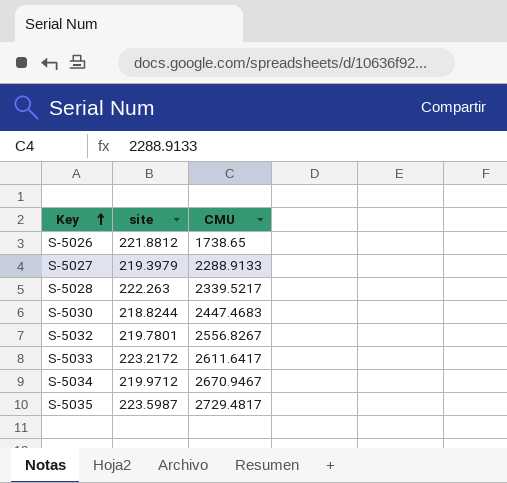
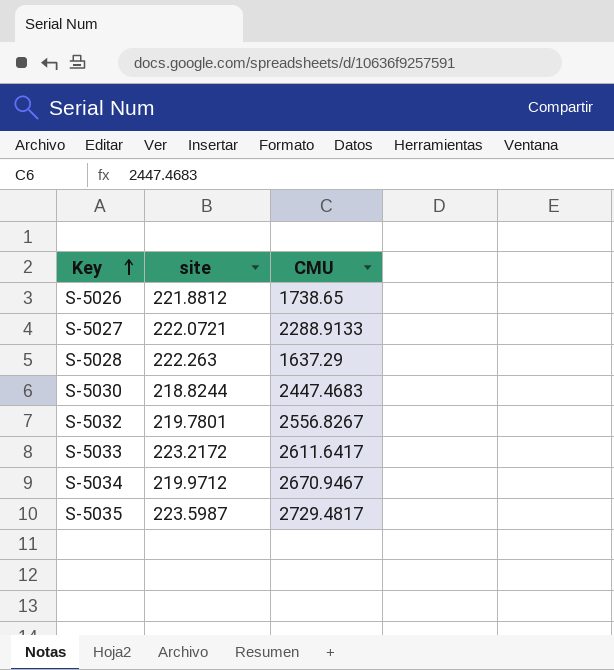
S-5027 | site: 219.3979 -> 222.0721
S-5028 | CMU: 2339.5217 -> 1637.29

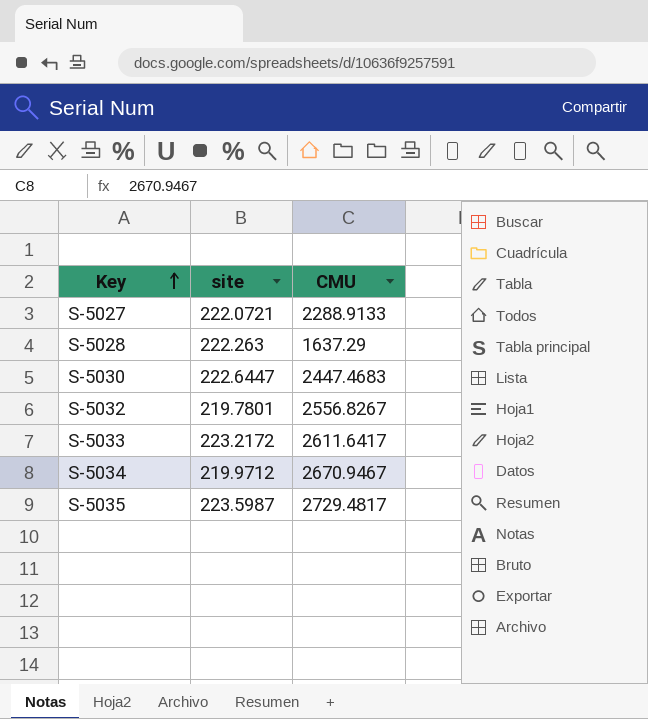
row S-5026: 221.8812 | 1738.65 -> none
S-5030 | site: 218.8244 -> 222.6447

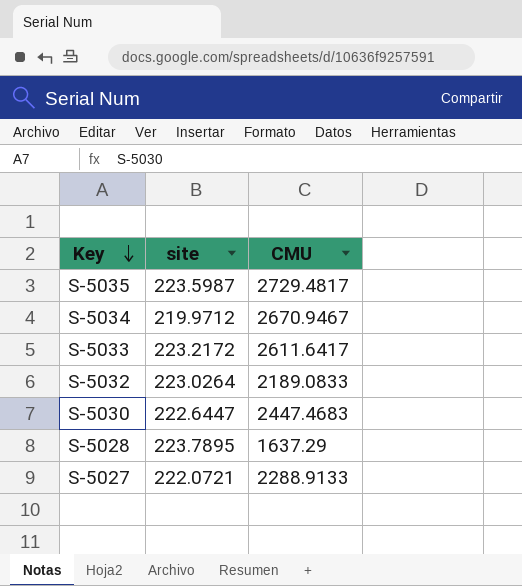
row order: Key ascending -> Key descending
S-5032 | site: 219.7801 -> 223.0264
S-5032 | CMU: 2556.8267 -> 2189.0833
S-5028 | site: 222.263 -> 223.7895

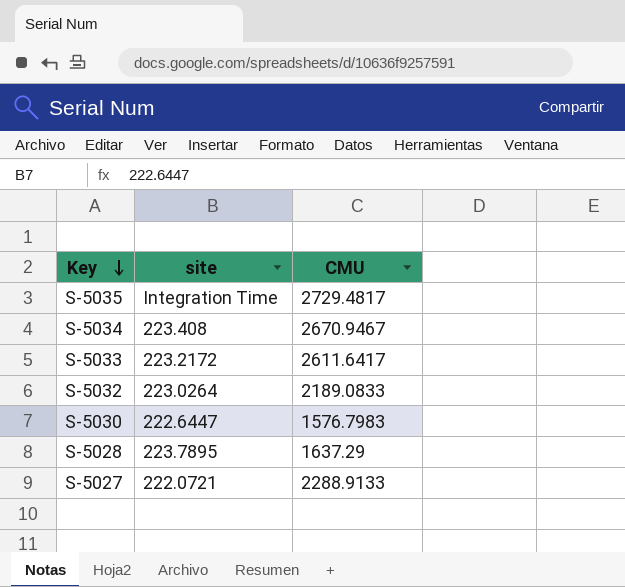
S-5035 | site: 223.5987 -> Integration Time
S-5034 | site: 219.9712 -> 223.408
S-5030 | CMU: 2447.4683 -> 1576.7983

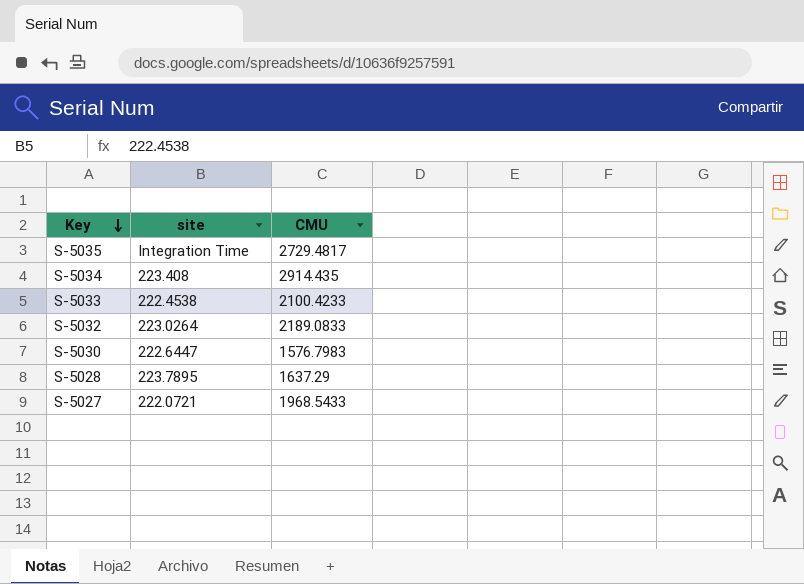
S-5034 | CMU: 2670.9467 -> 2914.435
S-5033 | site: 223.2172 -> 222.4538
S-5033 | CMU: 2611.6417 -> 2100.4233
S-5027 | CMU: 2288.9133 -> 1968.5433

